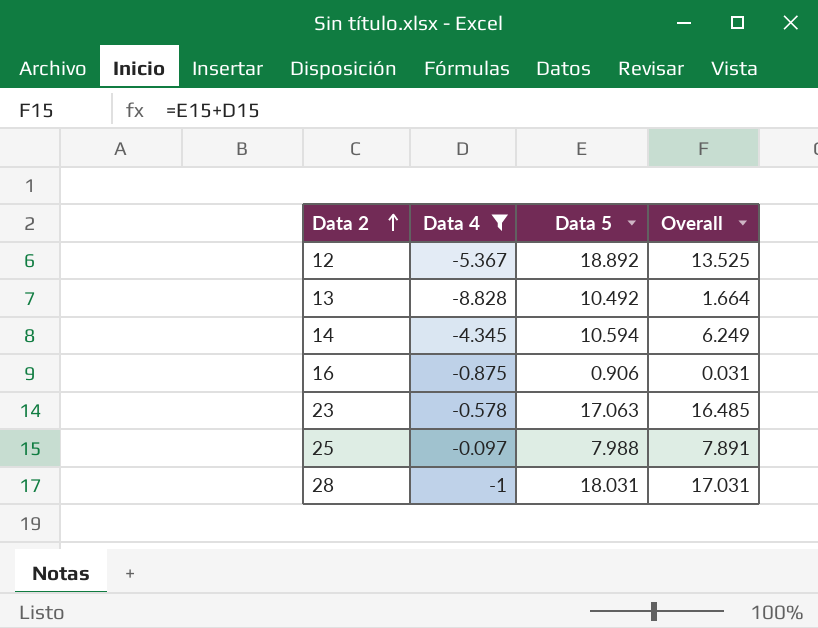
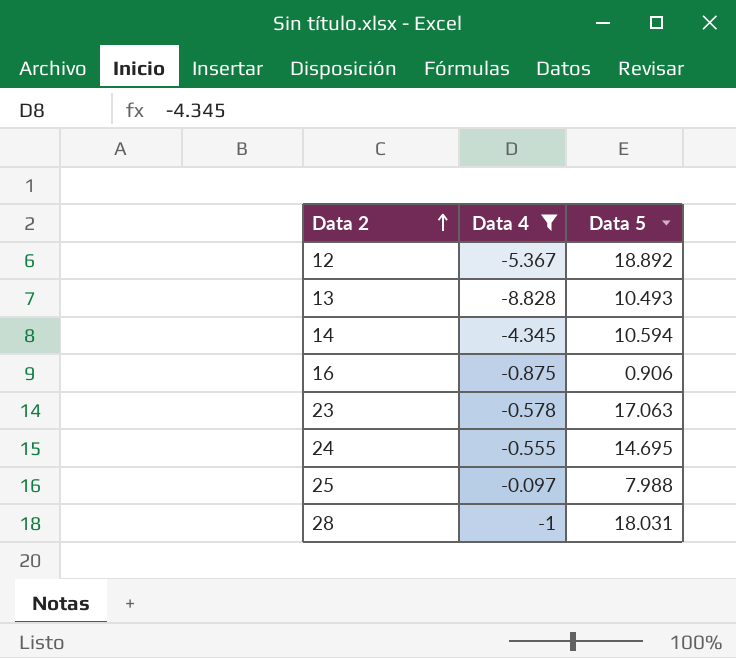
column Overall | formula: [Data 4] + [Data 5] -> none
13 | Data 5: 10.492 -> 10.493
row 24: none -> -0.555 | 14.695

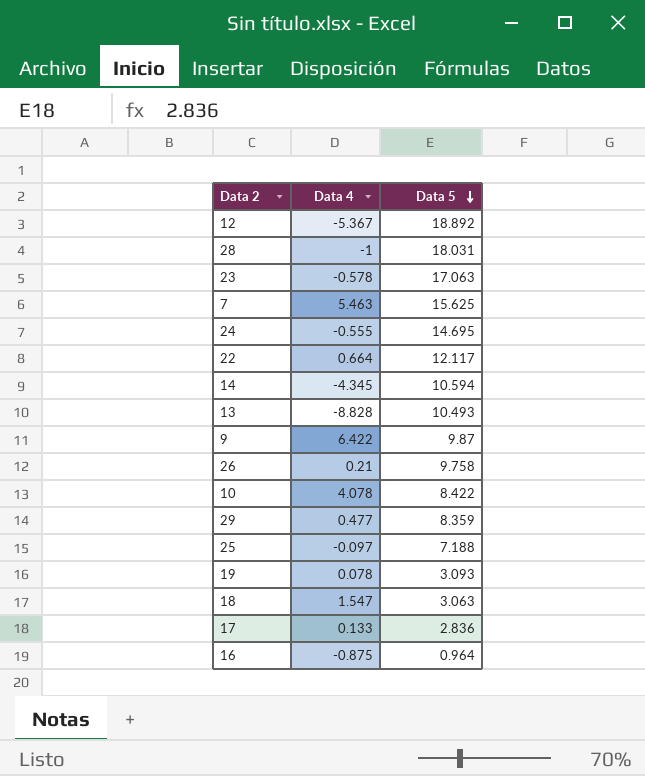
filter: Data 4 <= -0.097 -> none
row order: Data 2 ascending -> Data 5 descending
25 | Data 5: 7.988 -> 7.188
16 | Data 5: 0.906 -> 0.964

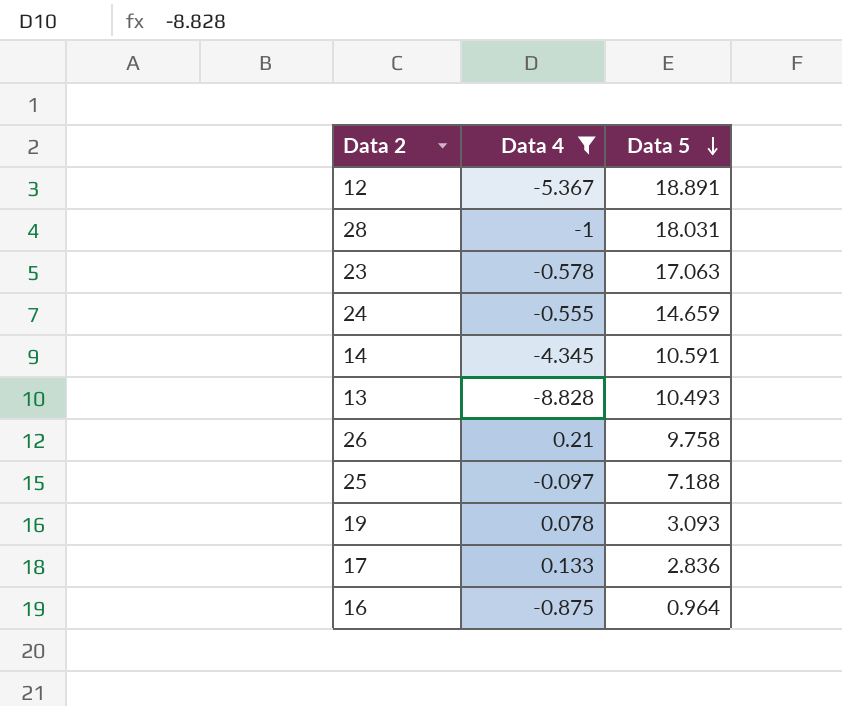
filter: none -> Data 4 <= 0.21
12 | Data 5: 18.892 -> 18.891
24 | Data 5: 14.695 -> 14.659
14 | Data 5: 10.594 -> 10.591

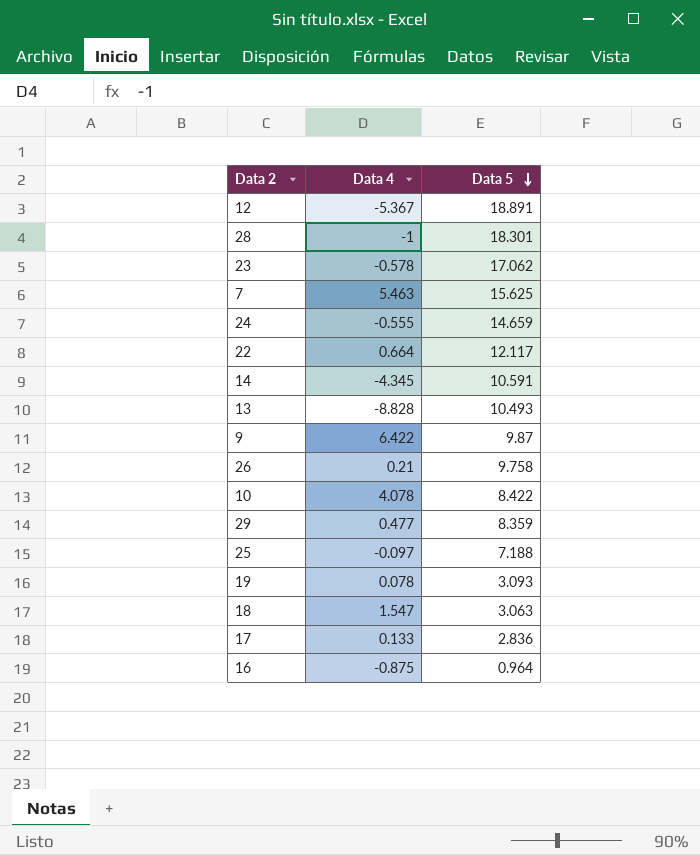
filter: Data 4 <= 0.21 -> none
28 | Data 5: 18.031 -> 18.301
23 | Data 5: 17.063 -> 17.062

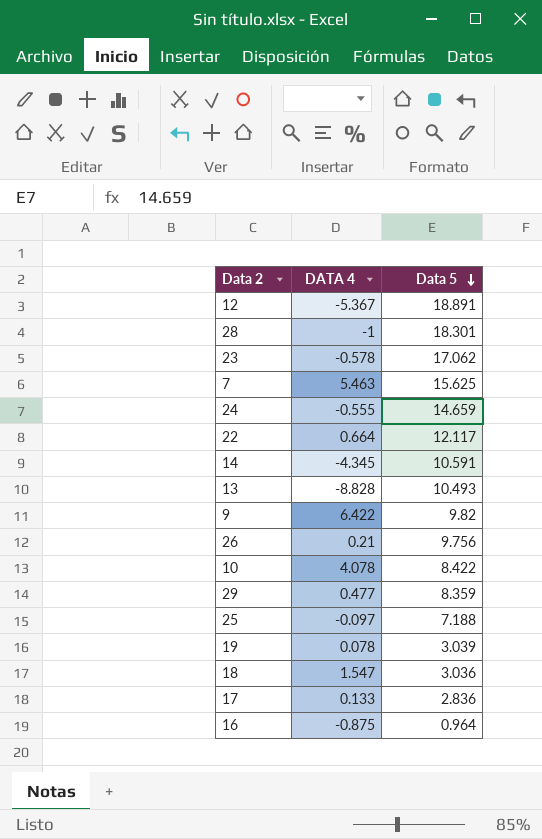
column name: Data 4 -> DATA 4
9 | Data 5: 9.87 -> 9.82
26 | Data 5: 9.758 -> 9.756
19 | Data 5: 3.093 -> 3.039
18 | Data 5: 3.063 -> 3.036

